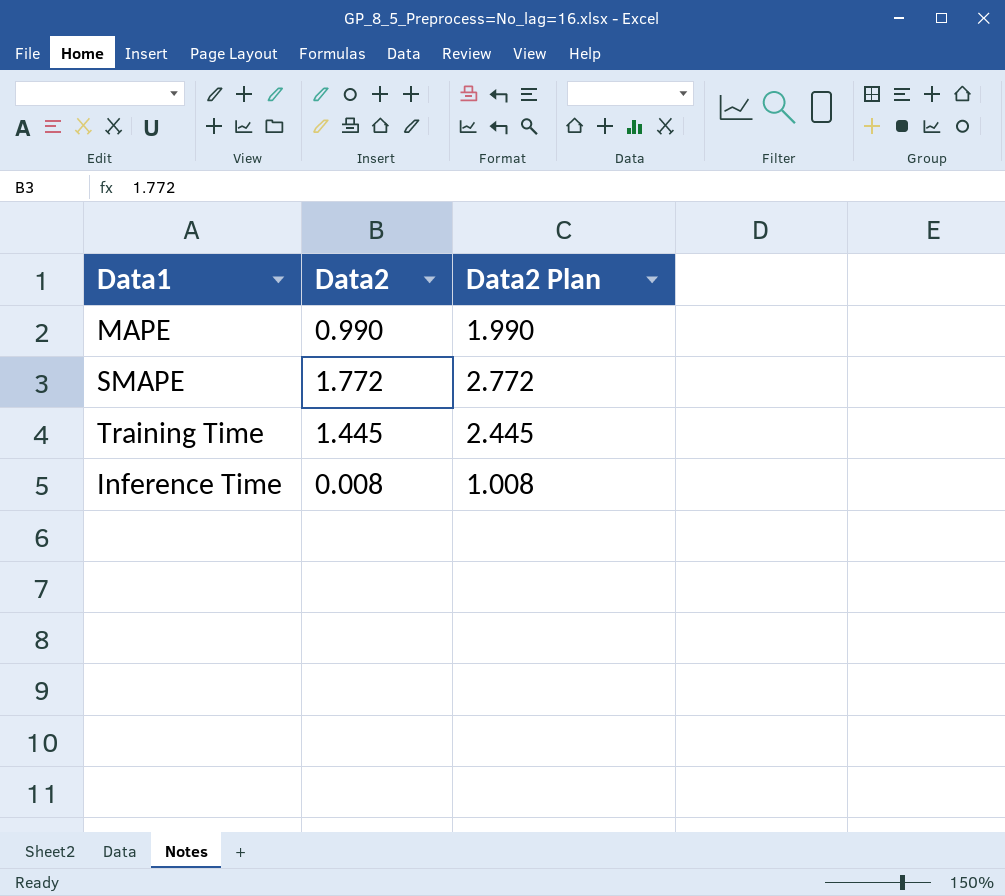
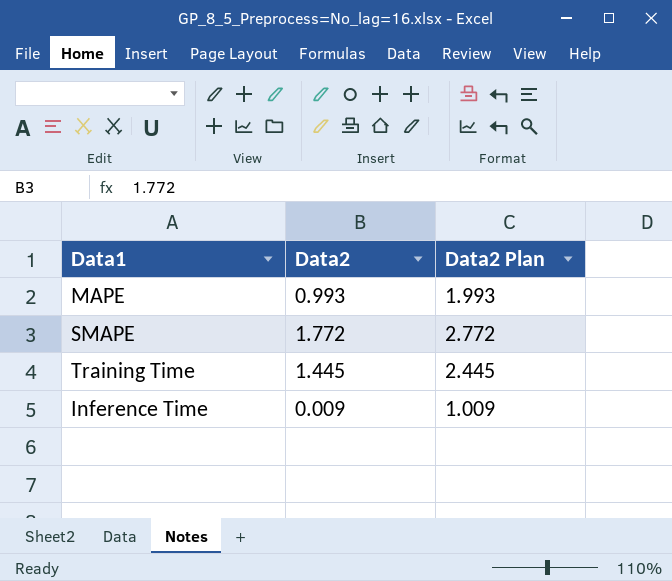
MAPE | Data2: 0.990 -> 0.993
MAPE | Data2 Plan: 1.990 -> 1.993
Inference Time | Data2: 0.008 -> 0.009
Inference Time | Data2 Plan: 1.008 -> 1.009

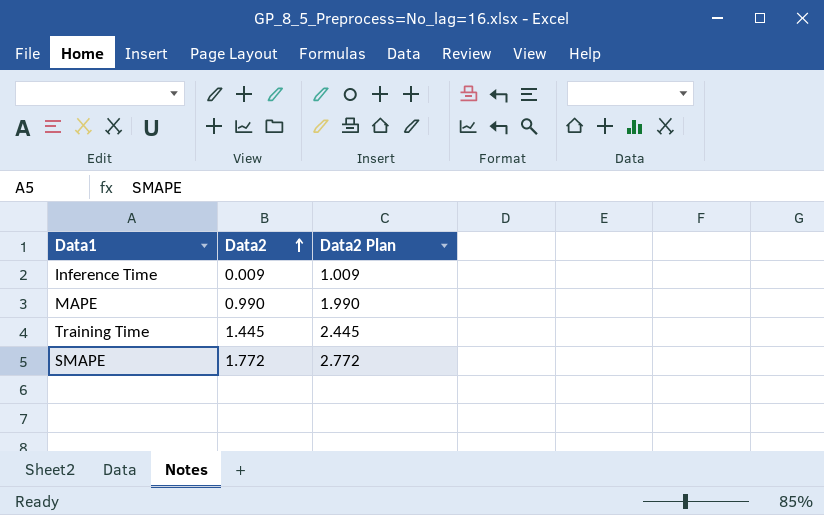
row order: none -> Data2 ascending
MAPE | Data2: 0.993 -> 0.990
MAPE | Data2 Plan: 1.993 -> 1.990

